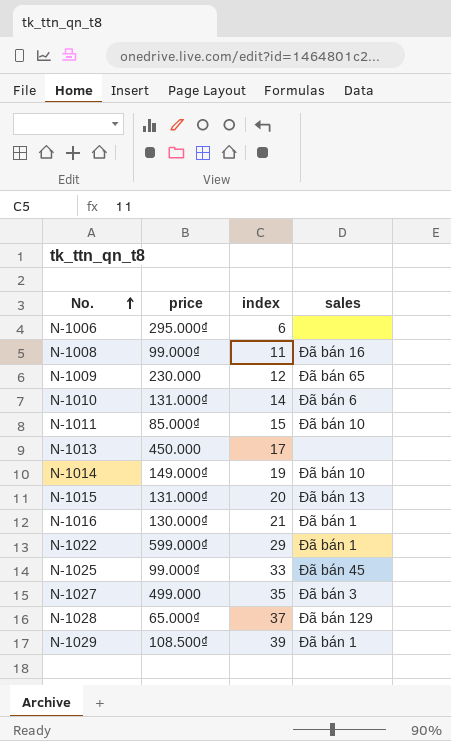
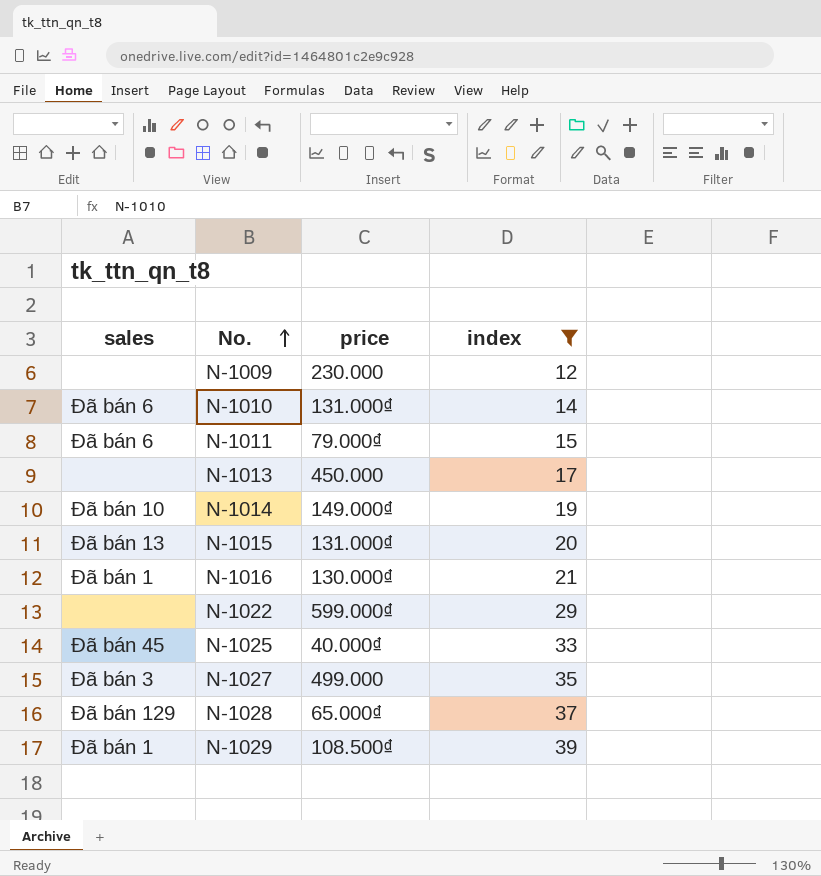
filter: none -> index >= 12
column sales | position: 4 -> 1
N-1009 | sales: Đã bán 65 -> none
N-1011 | sales: Đã bán 10 -> Đã bán 6
N-1011 | price: 85.000₫ -> 79.000₫
N-1022 | sales: Đã bán 1 -> none
N-1025 | price: 99.000₫ -> 40.000₫

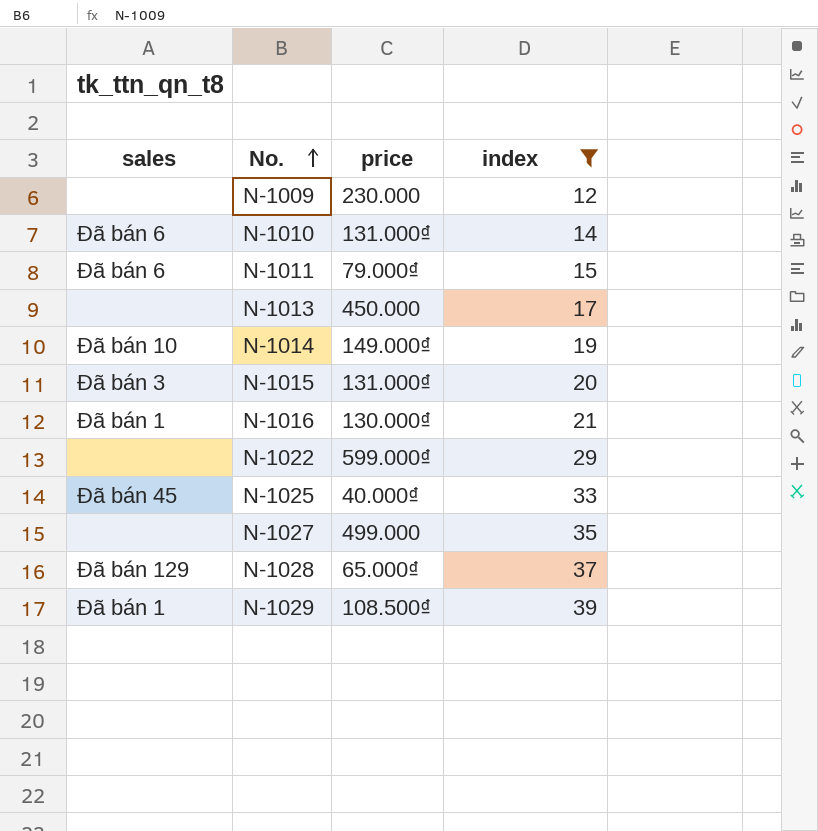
N-1015 | sales: Đã bán 13 -> Đã bán 3
N-1027 | sales: Đã bán 3 -> none

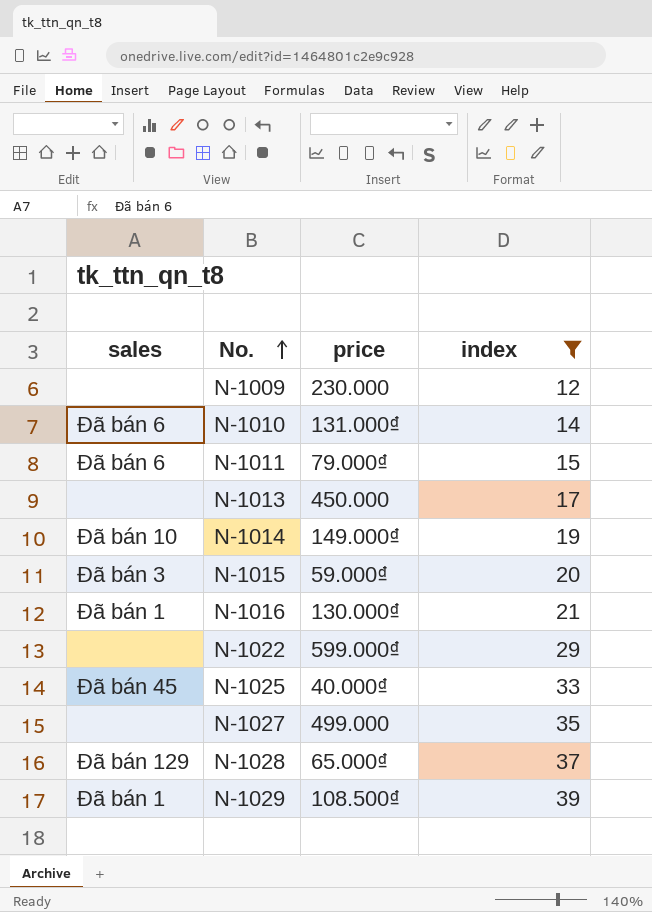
N-1015 | price: 131.000₫ -> 59.000₫

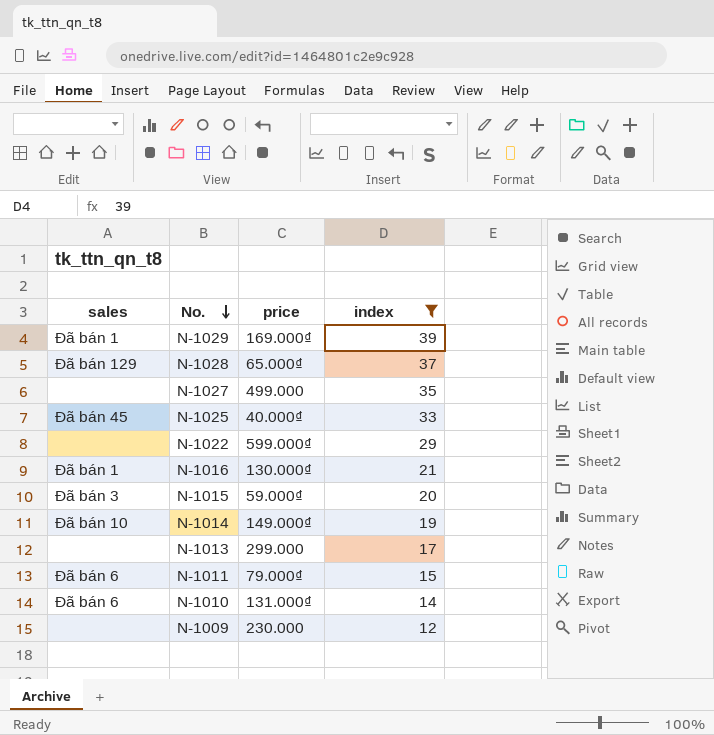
row order: No. ascending -> No. descending
N-1029 | price: 108.500₫ -> 169.000₫
N-1013 | price: 450.000 -> 299.000

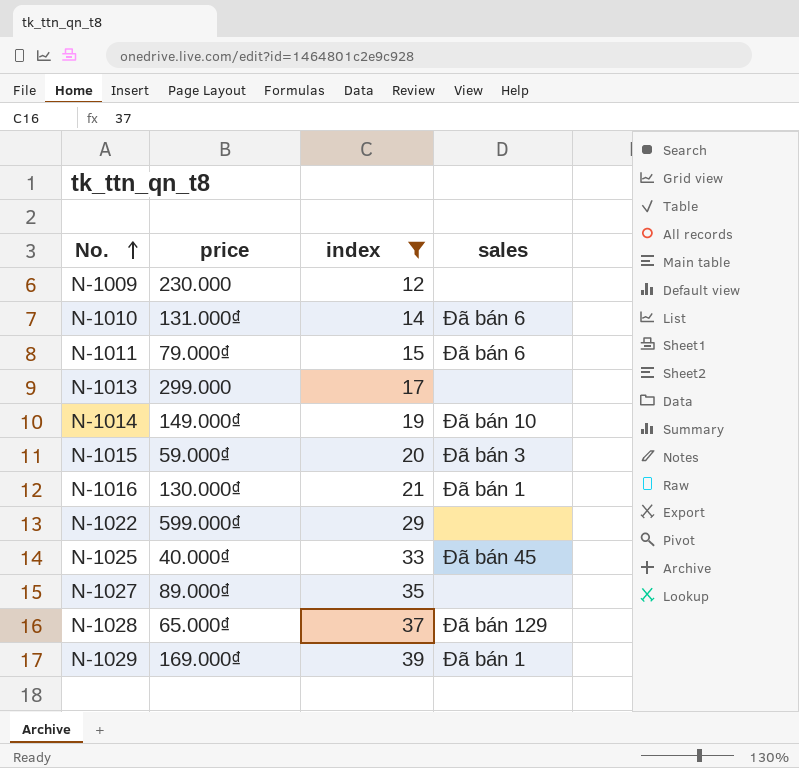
row order: No. descending -> No. ascending
column sales | position: 1 -> 4
N-1027 | price: 499.000 -> 89.000₫

